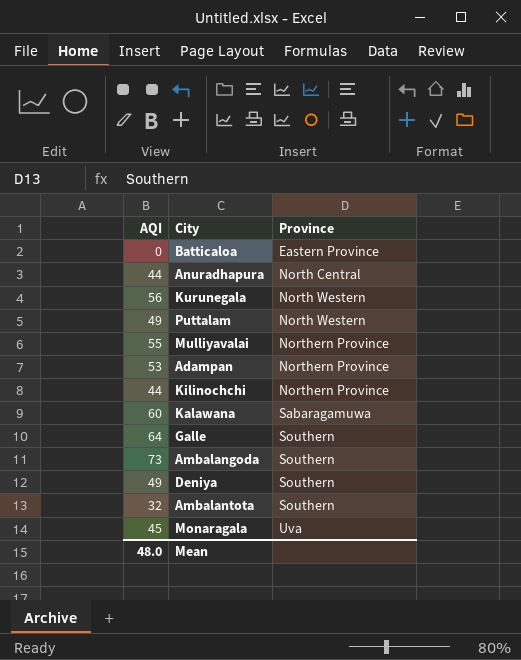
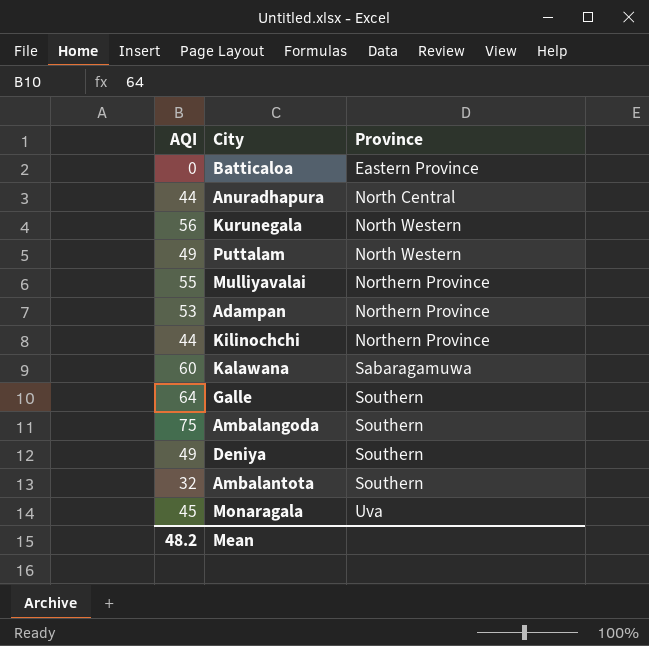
Ambalangoda | AQI: 73 -> 75
Mean | AQI: 48.0 -> 48.2

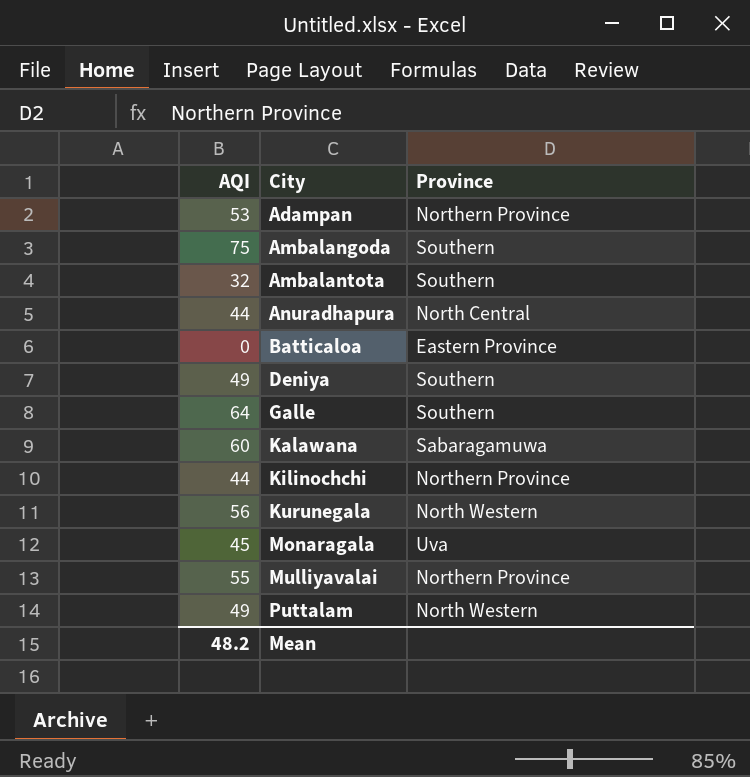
row order: Province ascending -> City ascending

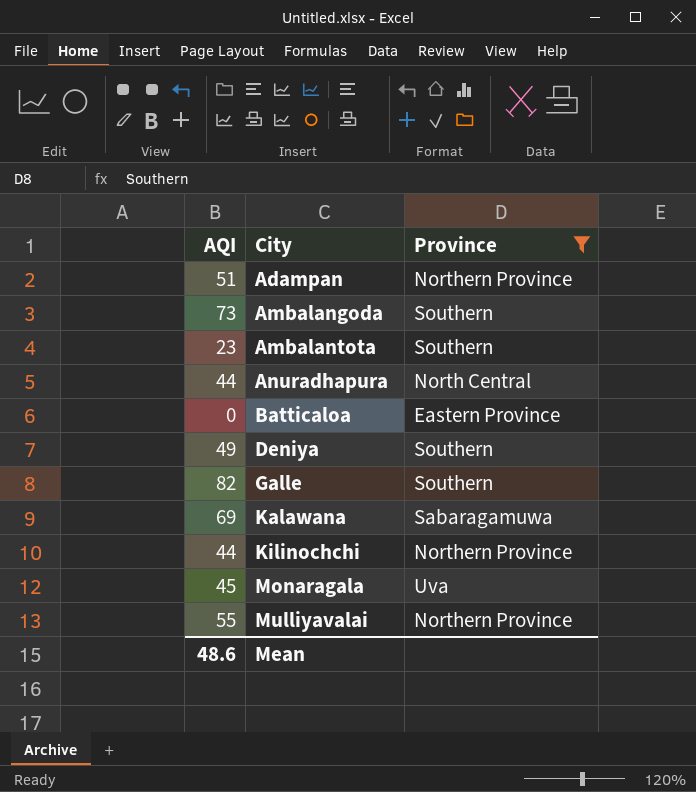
filter: none -> Province != North Western
Adampan | AQI: 53 -> 51
Ambalangoda | AQI: 75 -> 73
Ambalantota | AQI: 32 -> 23
Galle | AQI: 64 -> 82
Kalawana | AQI: 60 -> 69
Mean | AQI: 48.2 -> 48.6

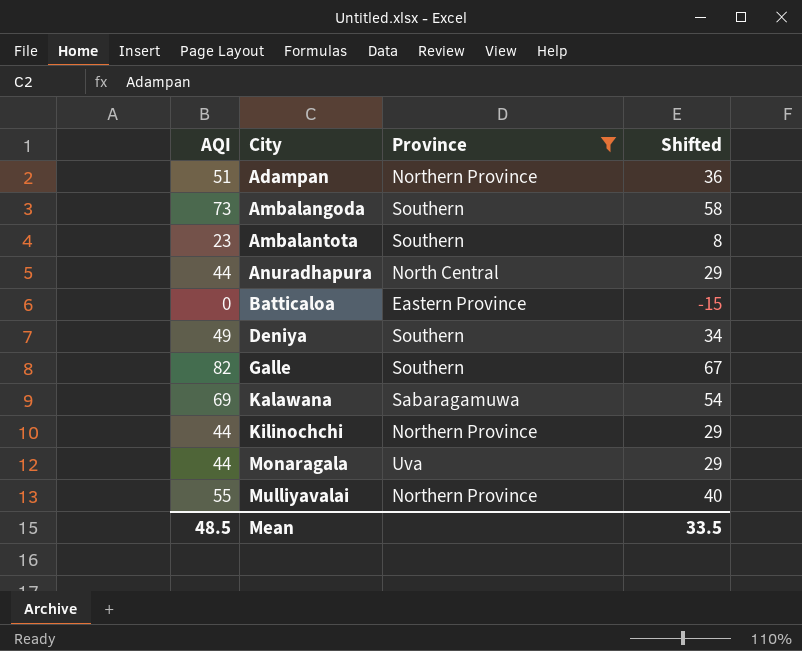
column Shifted | formula: none -> [AQI] - 15
Monaragala | AQI: 45 -> 44
Mean | AQI: 48.6 -> 48.5

